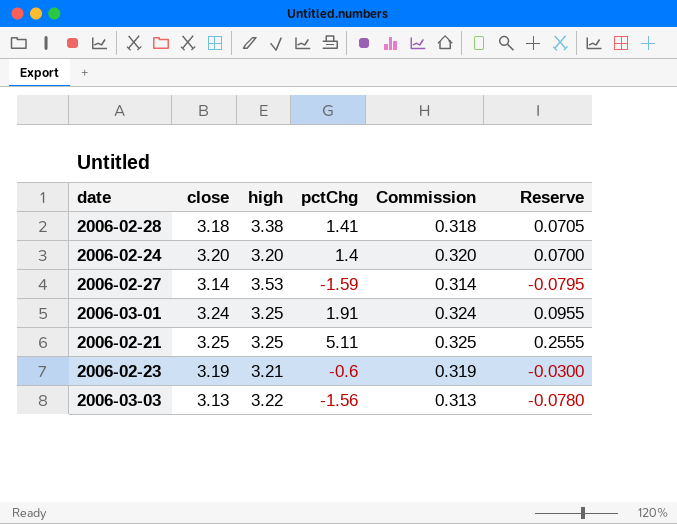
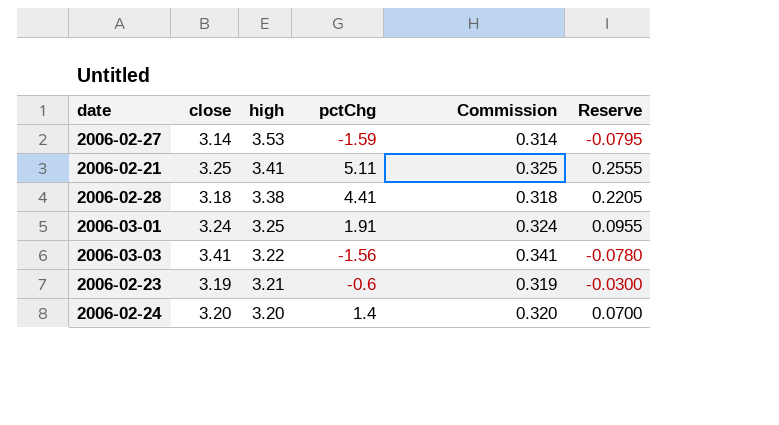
row order: none -> high descending
2006-02-21 | high: 3.25 -> 3.41
2006-02-28 | pctChg: 1.41 -> 4.41
2006-02-28 | Reserve: 0.0705 -> 0.2205
2006-03-03 | close: 3.13 -> 3.41
2006-03-03 | Commission: 0.313 -> 0.341

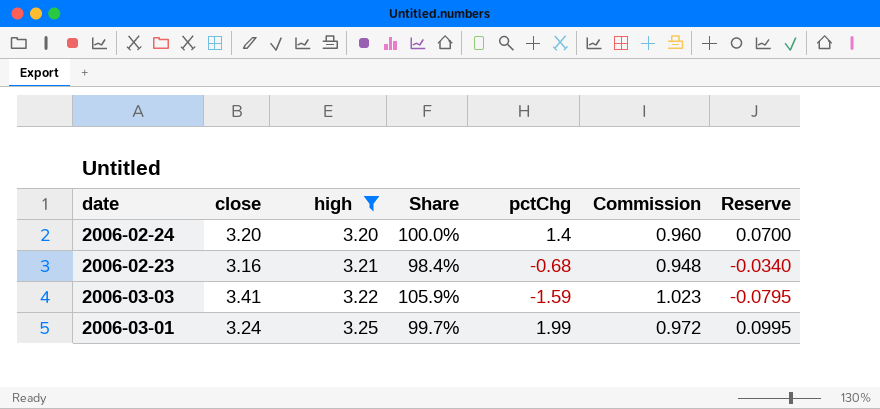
filter: none -> high <= 3.25
row order: high descending -> high ascending
column Share | formula: none -> [close] / [high]
column Commission | formula: [close] * 0.1 -> [close] * 0.3
2006-02-23 | close: 3.19 -> 3.16
2006-02-23 | pctChg: -0.6 -> -0.68
2006-02-23 | Reserve: -0.0300 -> -0.0340
2006-03-03 | pctChg: -1.56 -> -1.59
2006-03-03 | Reserve: -0.0780 -> -0.0795
2006-03-01 | pctChg: 1.91 -> 1.99
2006-03-01 | Reserve: 0.0955 -> 0.0995

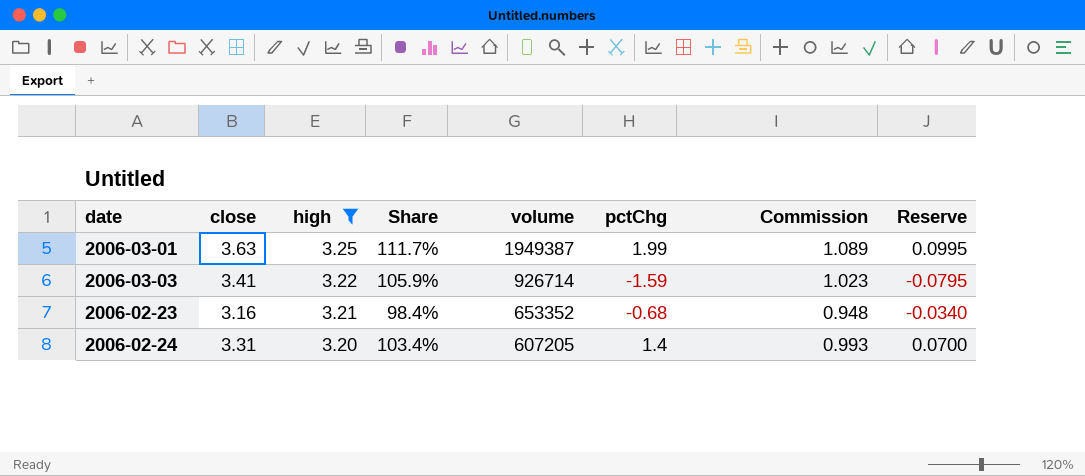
row order: high ascending -> high descending
column volume | position: none -> 5
2006-03-01 | close: 3.24 -> 3.63
2006-03-01 | Share: 99.7% -> 111.7%
2006-03-01 | Commission: 0.972 -> 1.089
2006-02-24 | close: 3.20 -> 3.31
2006-02-24 | Share: 100.0% -> 103.4%
2006-02-24 | Commission: 0.960 -> 0.993

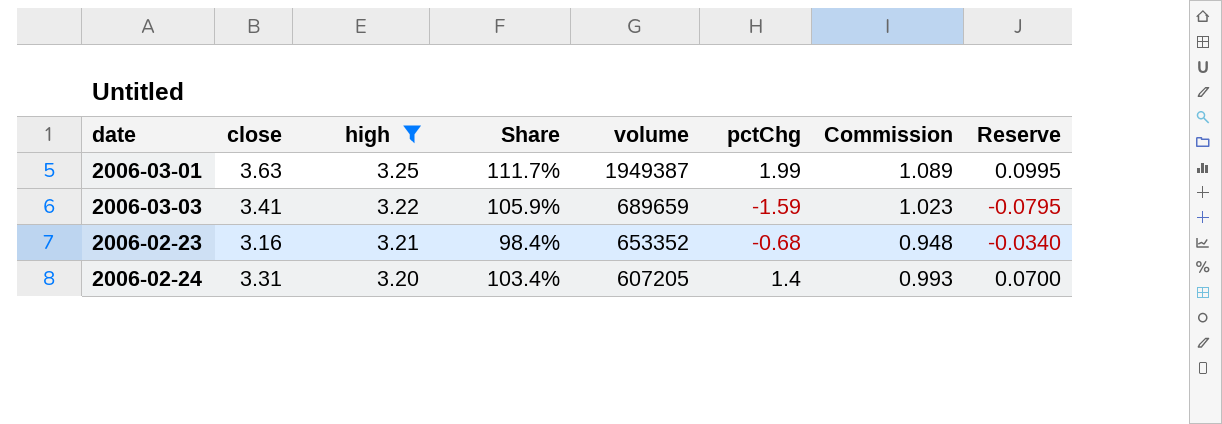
2006-03-03 | volume: 926714 -> 689659

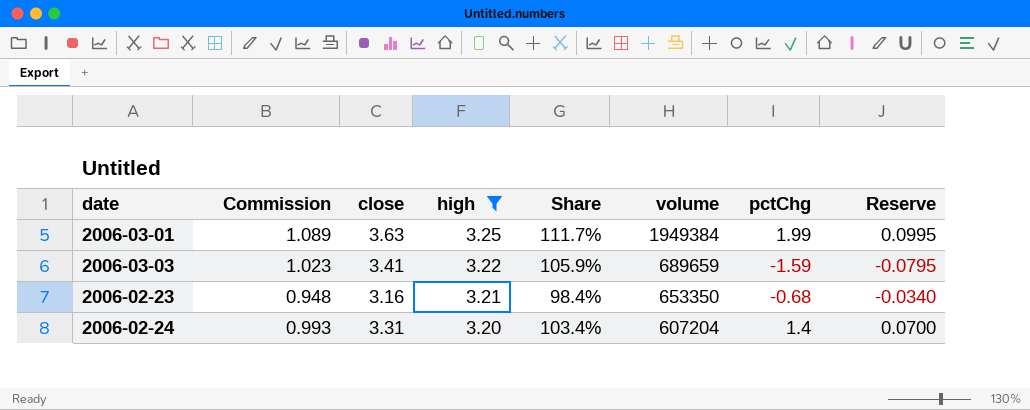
column Commission | position: 7 -> 2
2006-03-01 | volume: 1949387 -> 1949384
2006-02-23 | volume: 653352 -> 653350
2006-02-24 | volume: 607205 -> 607204

